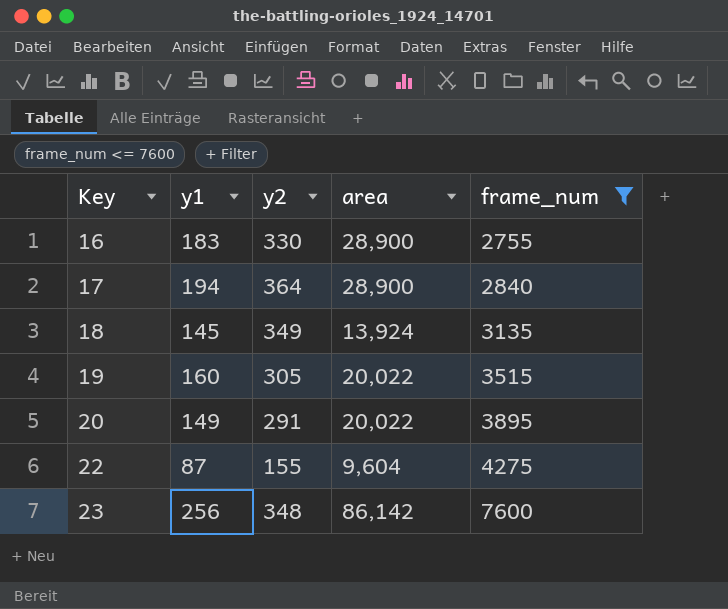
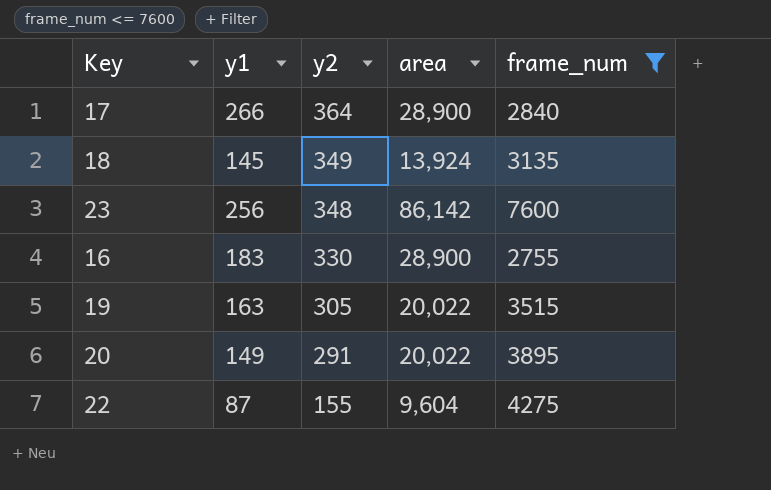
row order: Key ascending -> y2 descending
17 | y1: 194 -> 266
19 | y1: 160 -> 163

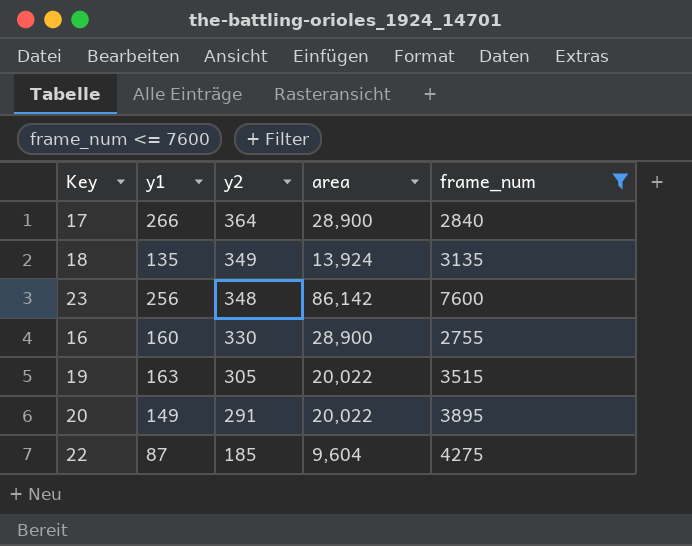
18 | y1: 145 -> 135
16 | y1: 183 -> 160
22 | y2: 155 -> 185

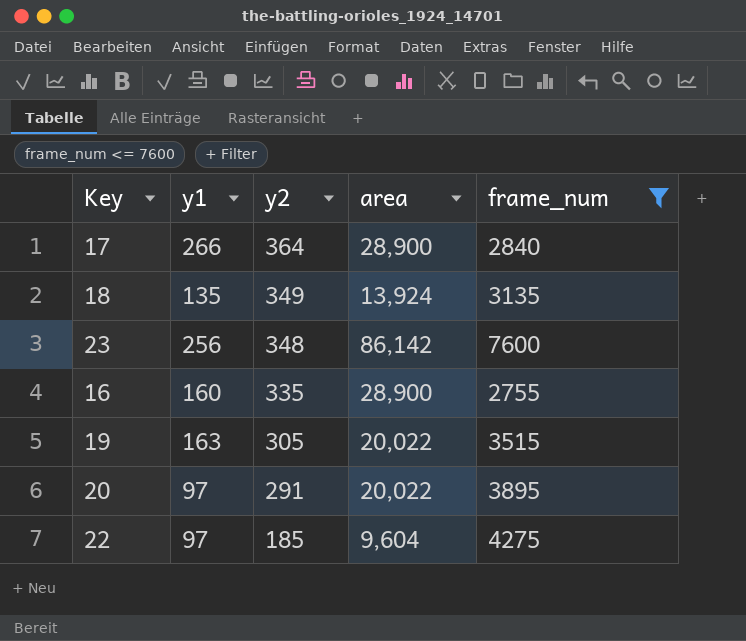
16 | y2: 330 -> 335
20 | y1: 149 -> 97
22 | y1: 87 -> 97

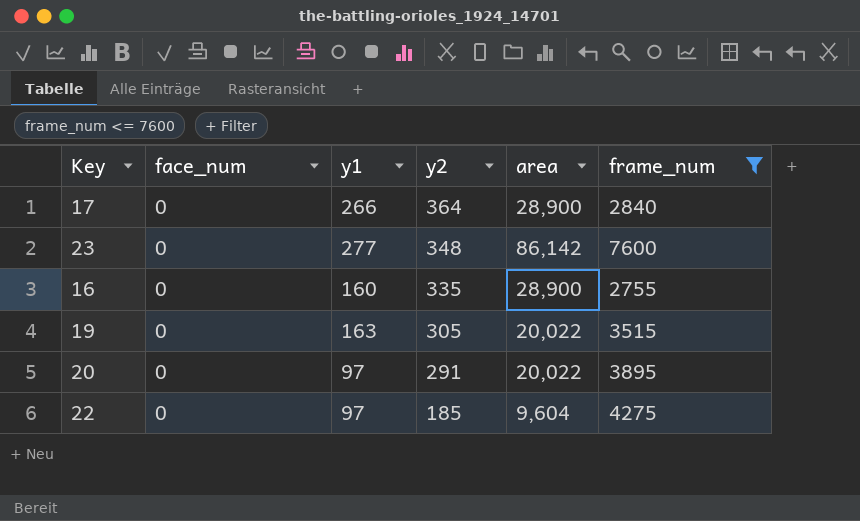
column face_num | position: none -> 2
row 18: 135 | 349 | 13,924 | 3135 -> none
23 | y1: 256 -> 277

